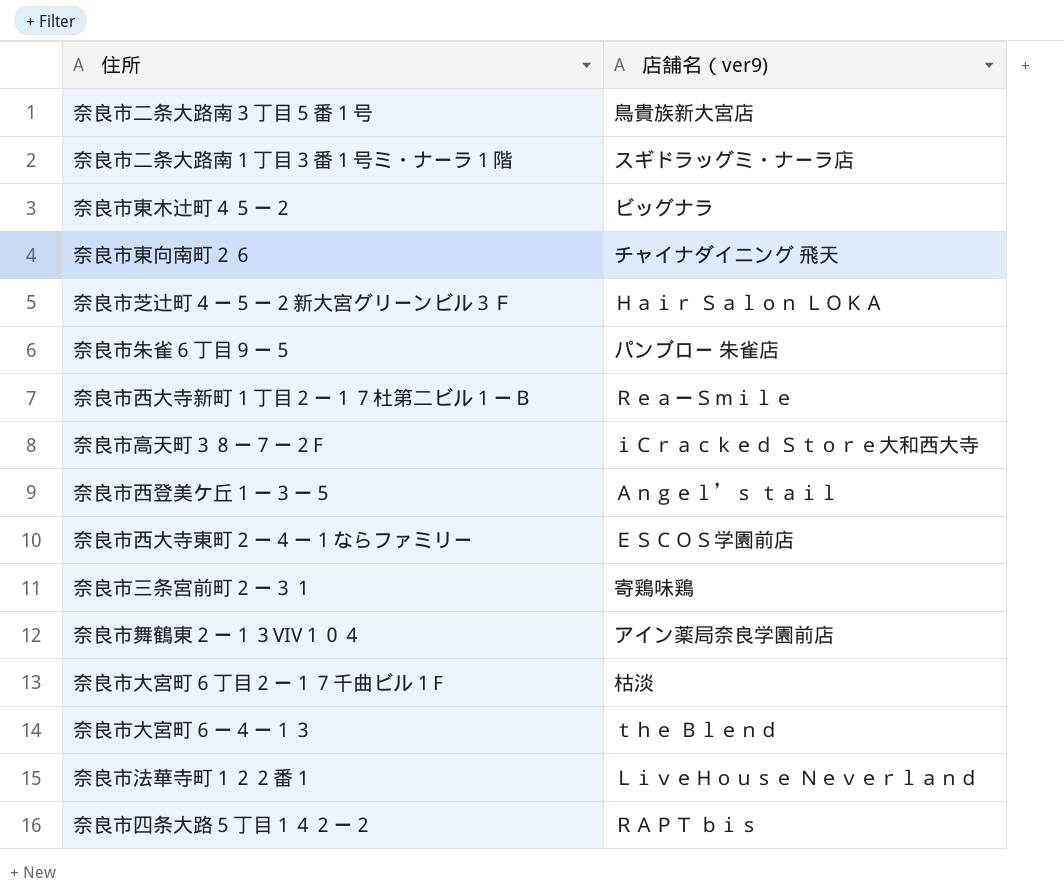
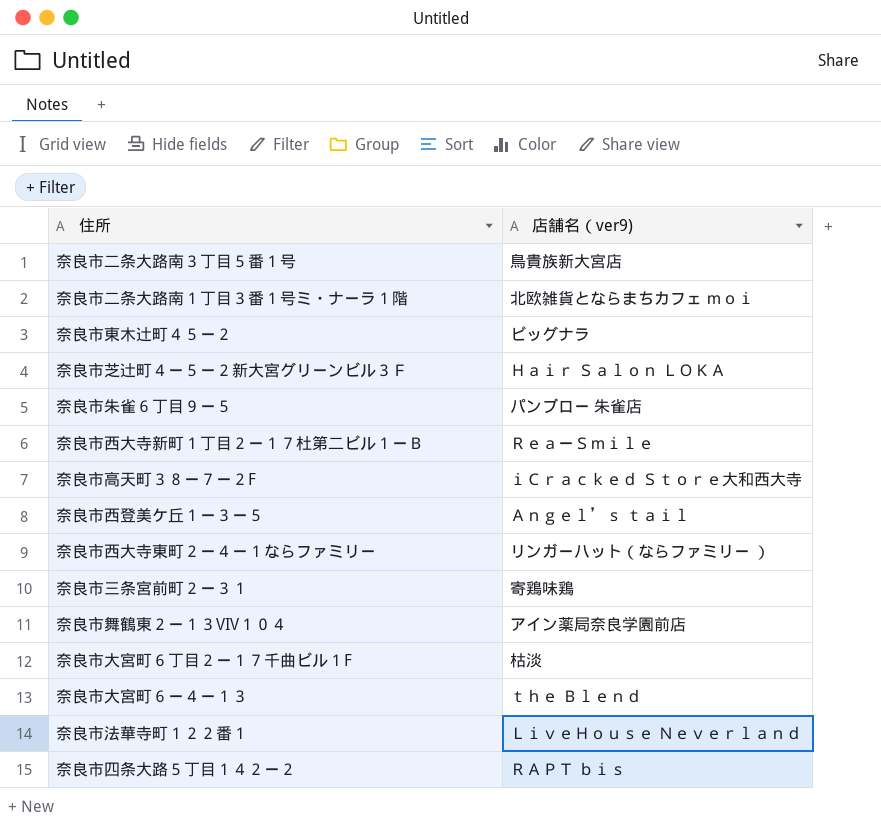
row 奈良市東向南町２６: チャイナダイニング 飛天 -> none
奈良市二条大路南１丁目３番１号ミ・ナーラ１階 | 店舗名（ver9): スギドラッグミ・ナーラ店 -> 北欧雑貨とならまちカフェ ｍｏｉ
奈良市西大寺東町２ー４ー１ならファミリー | 店舗名（ver9): ＥＳＣＯＳ学園前店 -> リンガーハット（ならファミリー ）

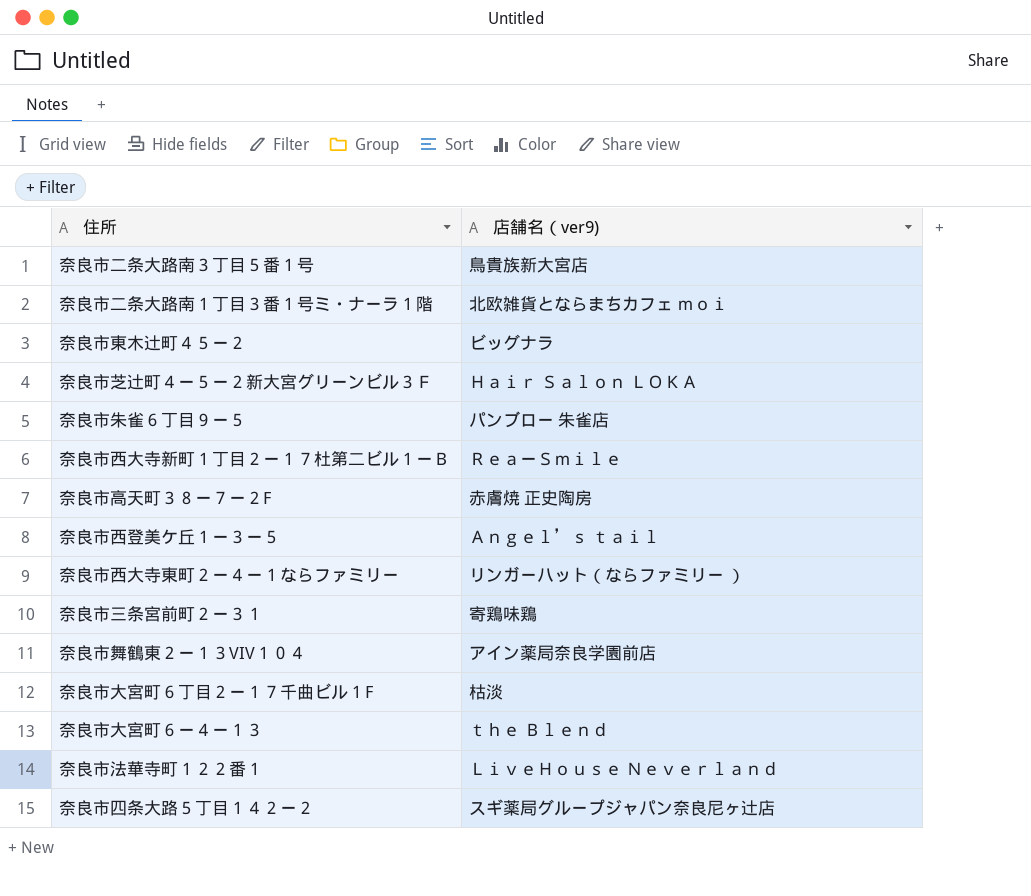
奈良市高天町３８ー７ー２F | 店舗名（ver9): ｉＣｒａｃｋｅｄ Ｓｔｏｒｅ大和西大寺 -> 赤膚焼 正史陶房
奈良市四条大路５丁目１４２ー２ | 店舗名（ver9): ＲＡＰＴ ｂｉｓ -> スギ薬局グループジャパン奈良尼ヶ辻店

